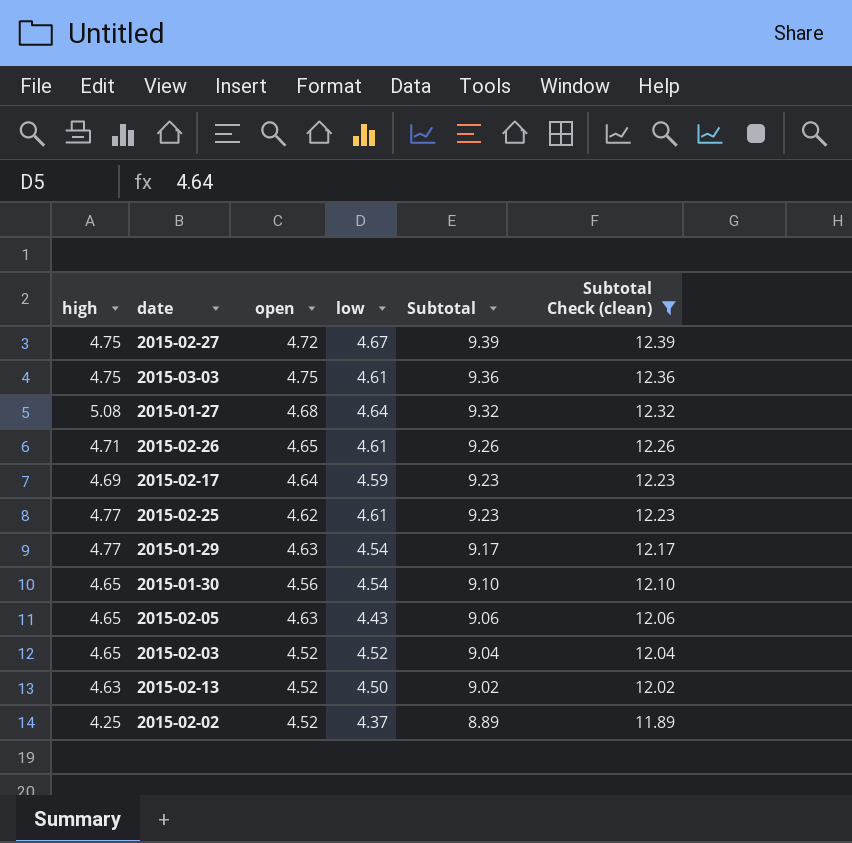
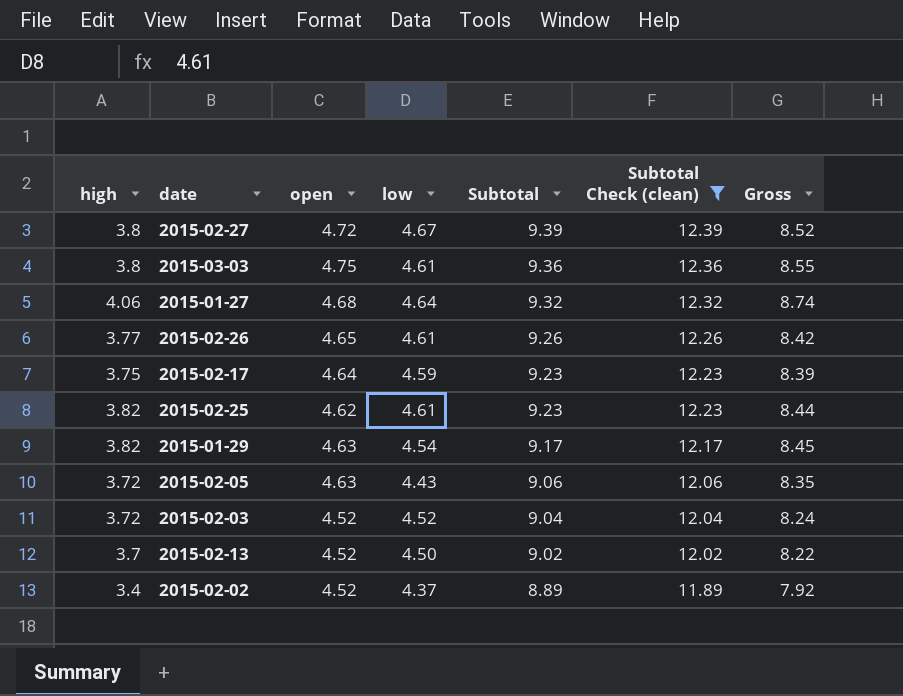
column Gross | formula: none -> [high] + [open]
row 2015-01-30: 4.65 | 4.56 | 4.54 | 9.10 | 12.10 -> none
2015-02-27 | high: 4.75 -> 3.8
2015-03-03 | high: 4.75 -> 3.8
2015-01-27 | high: 5.08 -> 4.06
2015-02-26 | high: 4.71 -> 3.77
2015-02-17 | high: 4.69 -> 3.75
2015-02-25 | high: 4.77 -> 3.82
2015-01-29 | high: 4.77 -> 3.82
2015-02-05 | high: 4.65 -> 3.72
2015-02-03 | high: 4.65 -> 3.72
2015-02-13 | high: 4.63 -> 3.7
2015-02-02 | high: 4.25 -> 3.4

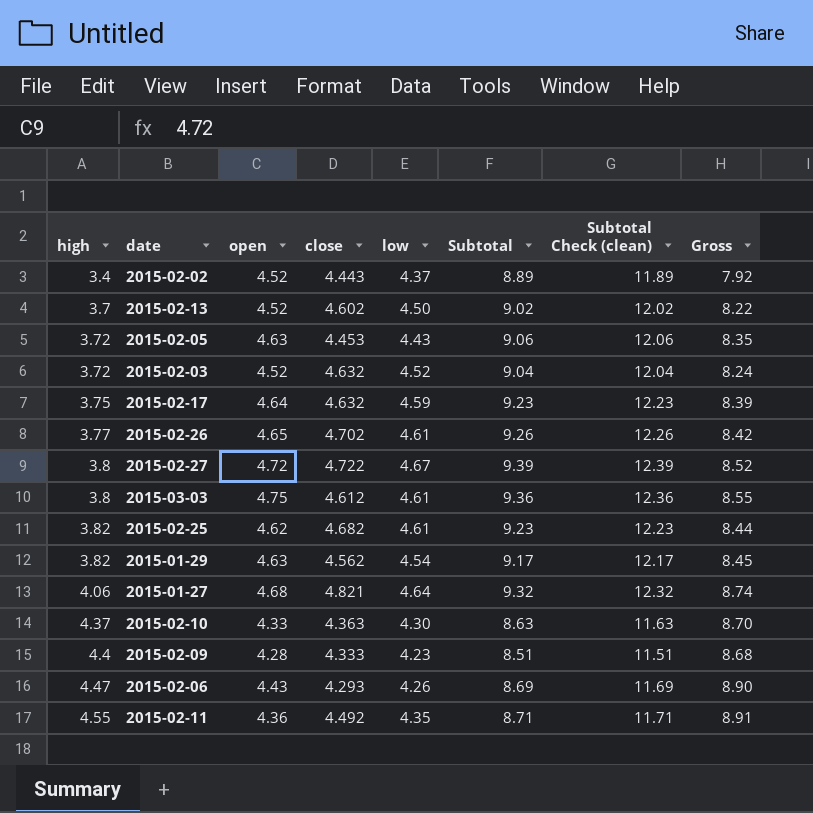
filter: Subtotal Check (clean) >= 11.89 -> none
row order: Subtotal descending -> high ascending
column close | position: none -> 4

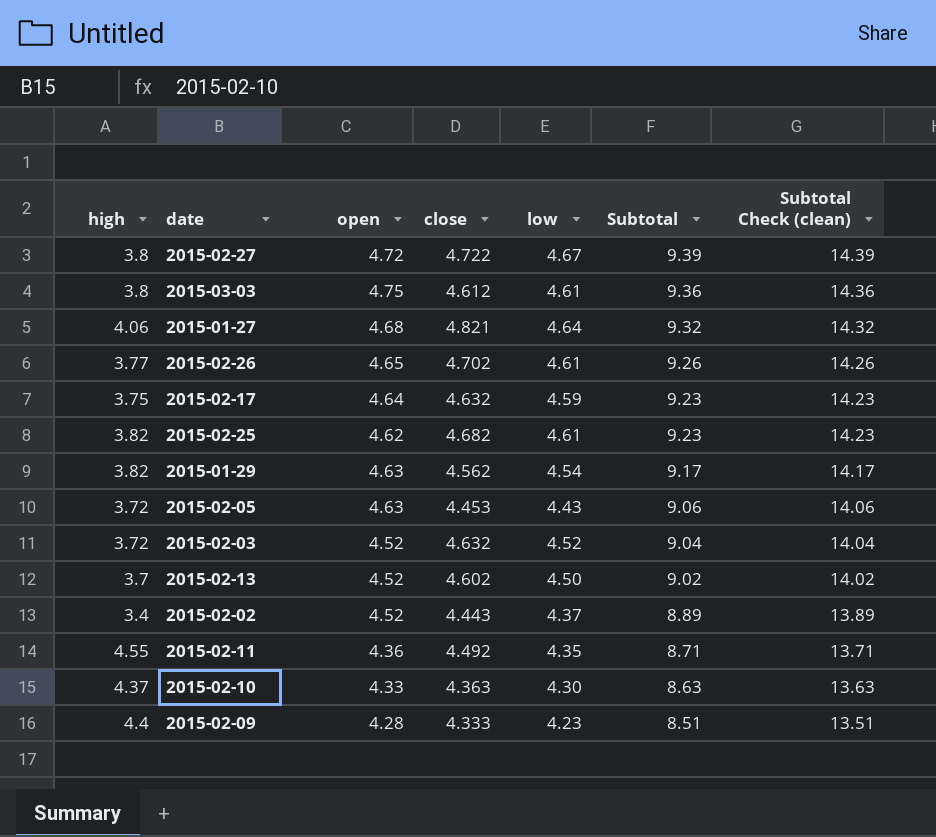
row order: high ascending -> Subtotal descending
column Gross | formula: [high] + [open] -> none
column Subtotal Check (clean) | formula: [Subtotal] + 3 -> [Subtotal] + 5
row 2015-02-06: 4.47 | 4.43 | 4.293 | 4.26 | 8.69 | 11.69 | 8.90 -> none

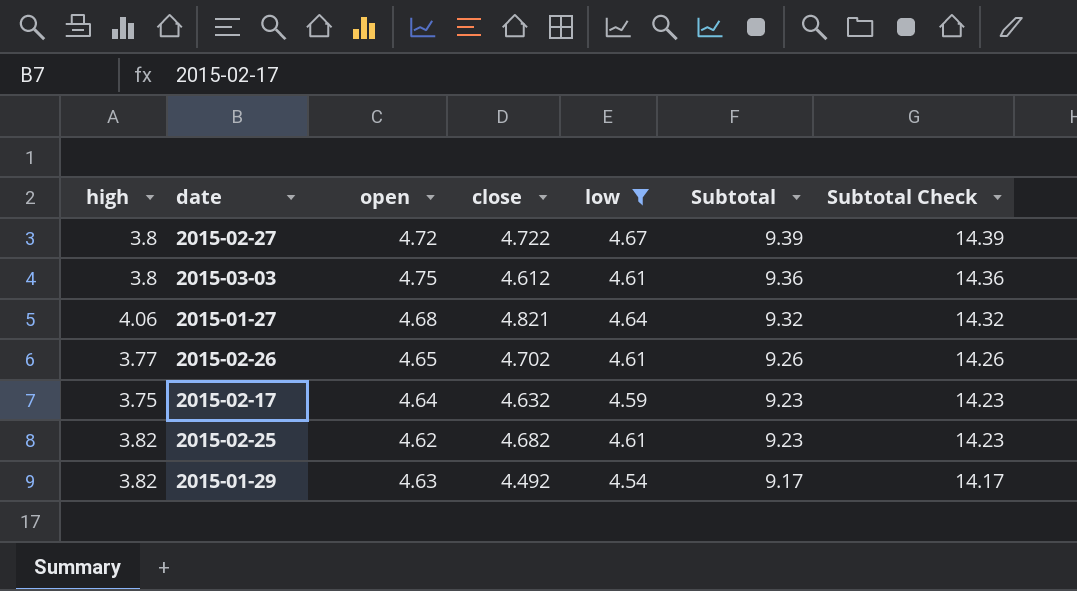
filter: none -> low >= 4.54
column name: Subtotal Check (clean) -> Subtotal Check
2015-01-29 | close: 4.562 -> 4.492

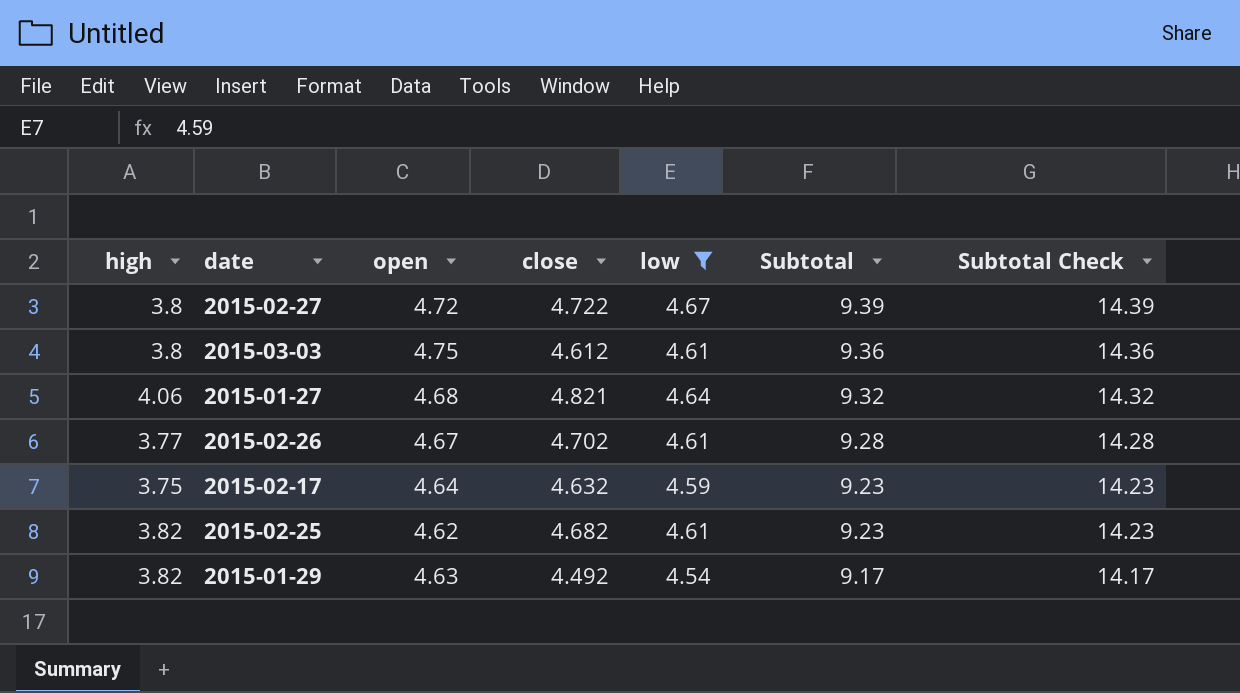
2015-02-26 | open: 4.65 -> 4.67
2015-02-26 | Subtotal: 9.26 -> 9.28
2015-02-26 | Subtotal Check: 14.26 -> 14.28

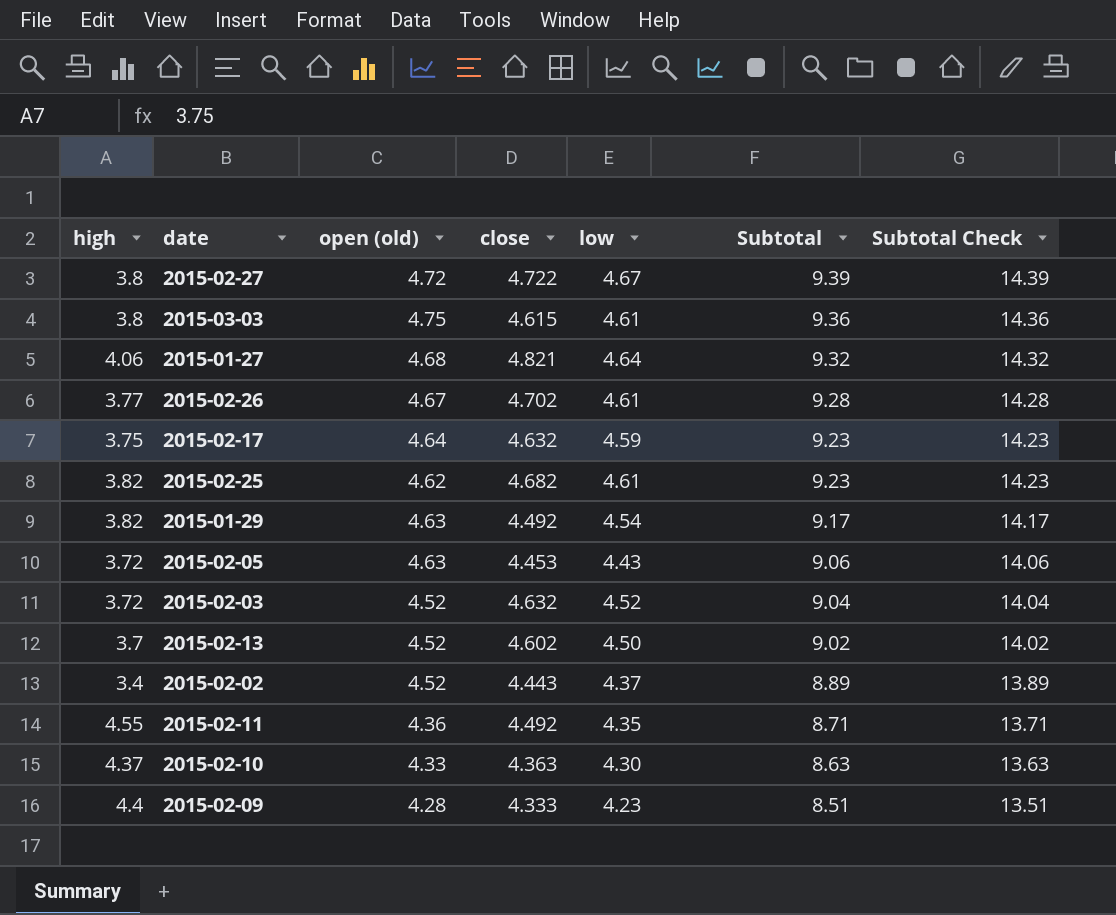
filter: low >= 4.54 -> none
column name: open -> open (old)
2015-03-03 | close: 4.612 -> 4.615

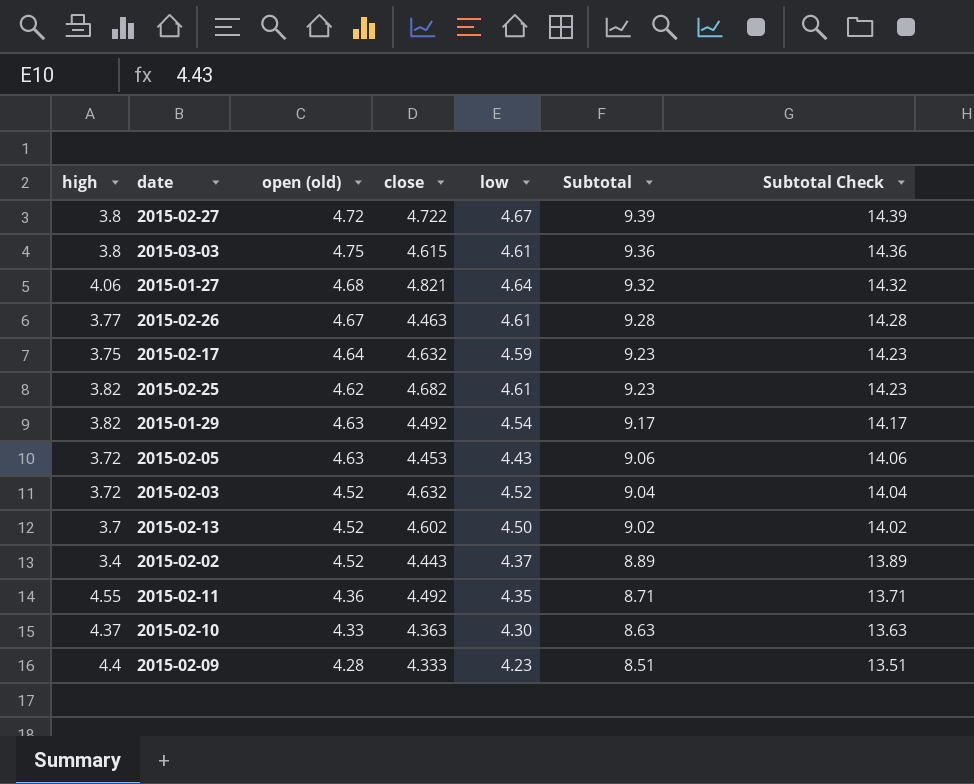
2015-02-26 | close: 4.702 -> 4.463

